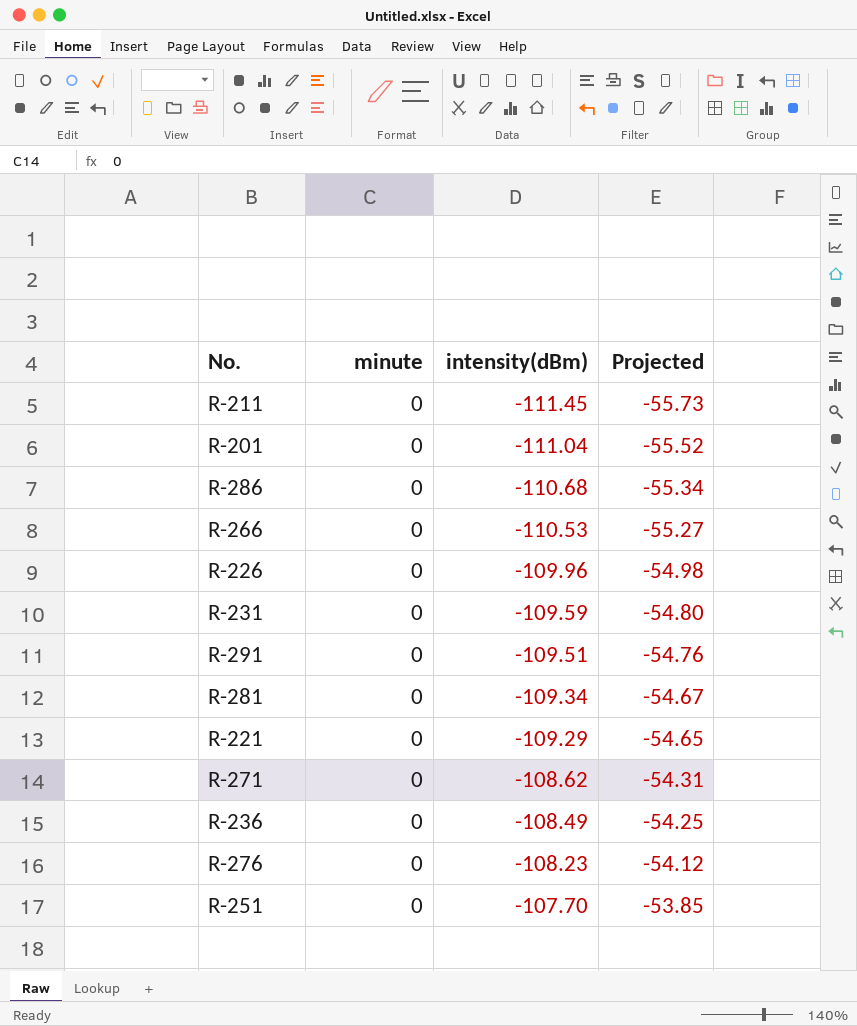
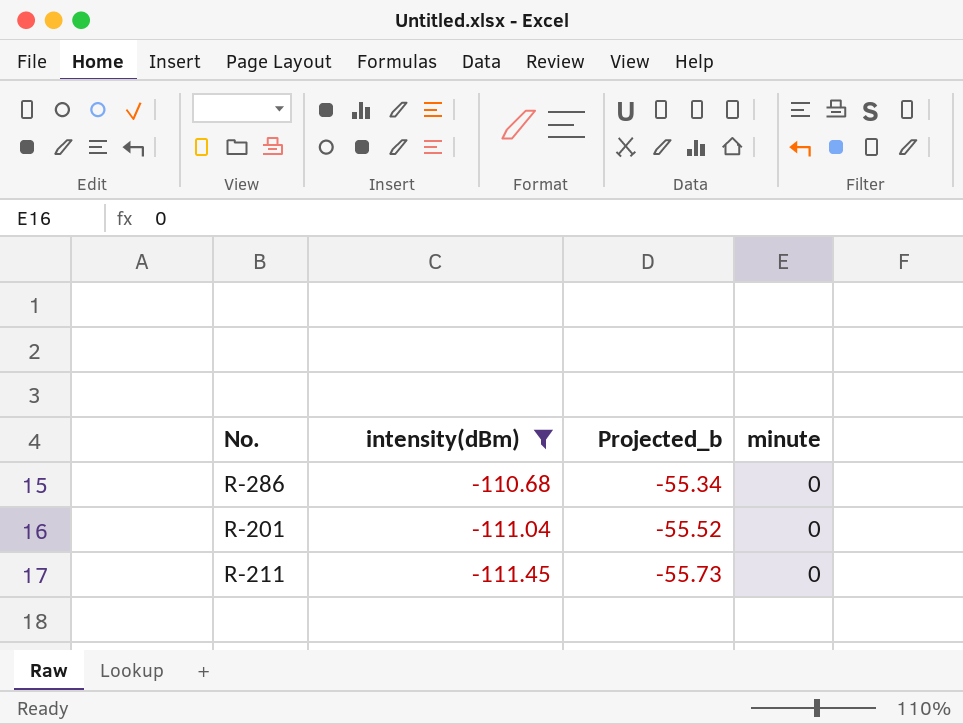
filter: none -> intensity(dBm) <= -110.68
row order: intensity(dBm) ascending -> intensity(dBm) descending
column name: Projected -> Projected_b
column minute | position: 2 -> 4

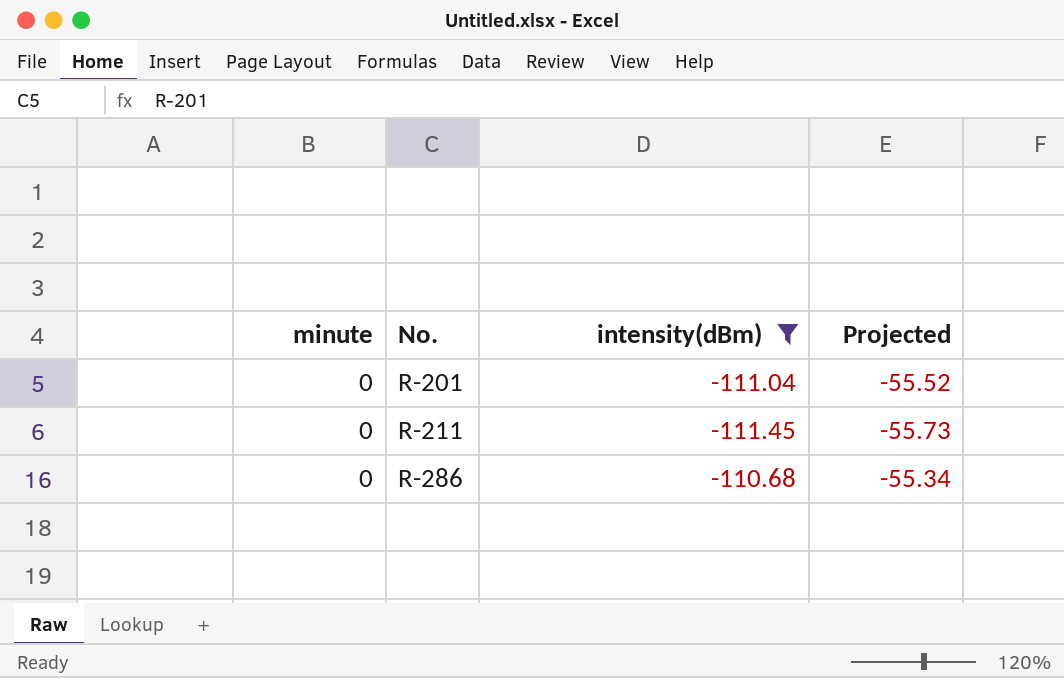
row order: intensity(dBm) descending -> No. ascending
column minute | position: 4 -> 1
column name: Projected_b -> Projected

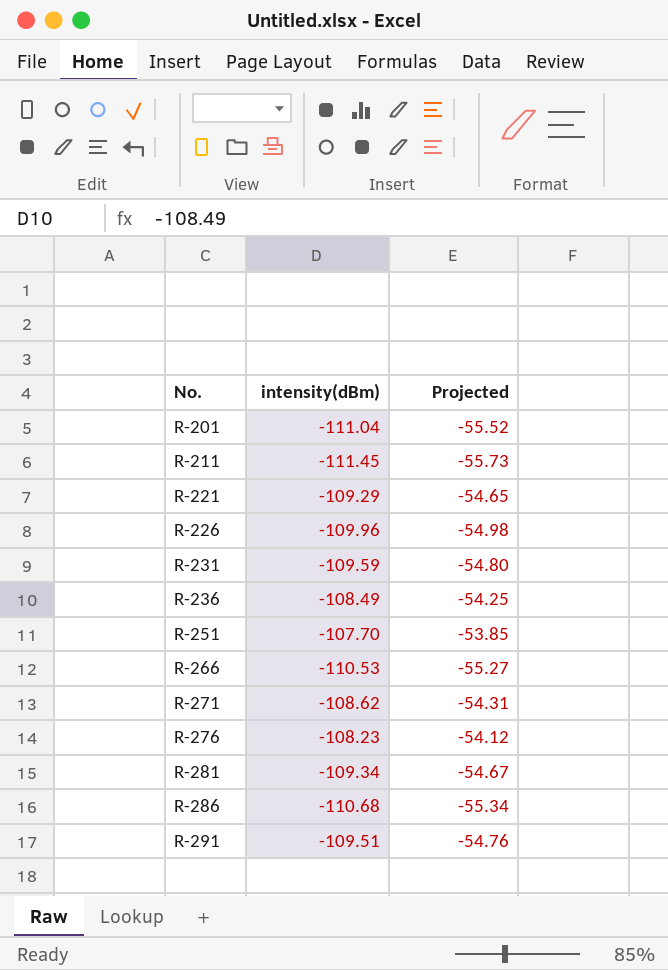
filter: intensity(dBm) <= -110.68 -> none
column minute | position: 1 -> none

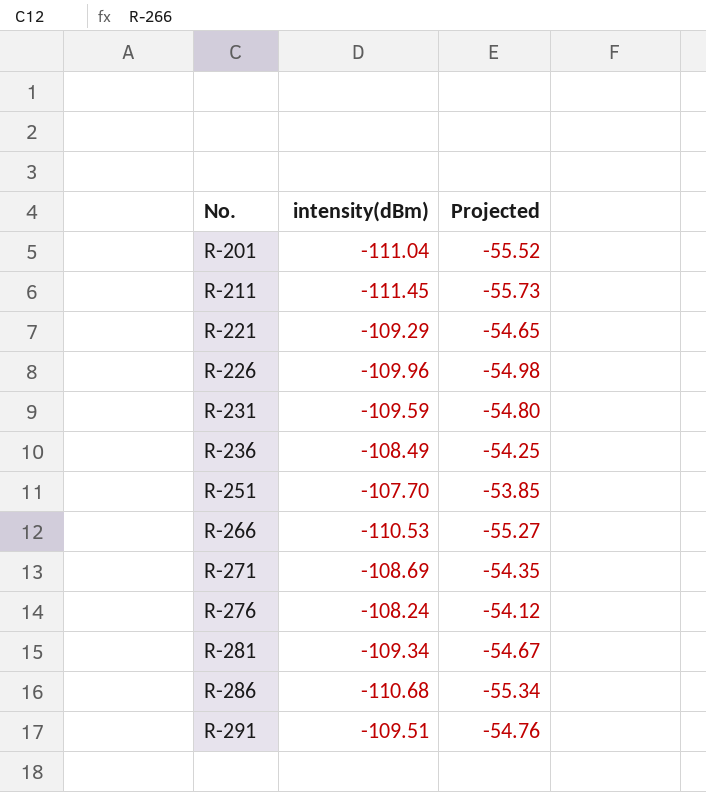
R-271 | intensity(dBm): -108.62 -> -108.69
R-271 | Projected: -54.31 -> -54.35
R-276 | intensity(dBm): -108.23 -> -108.24

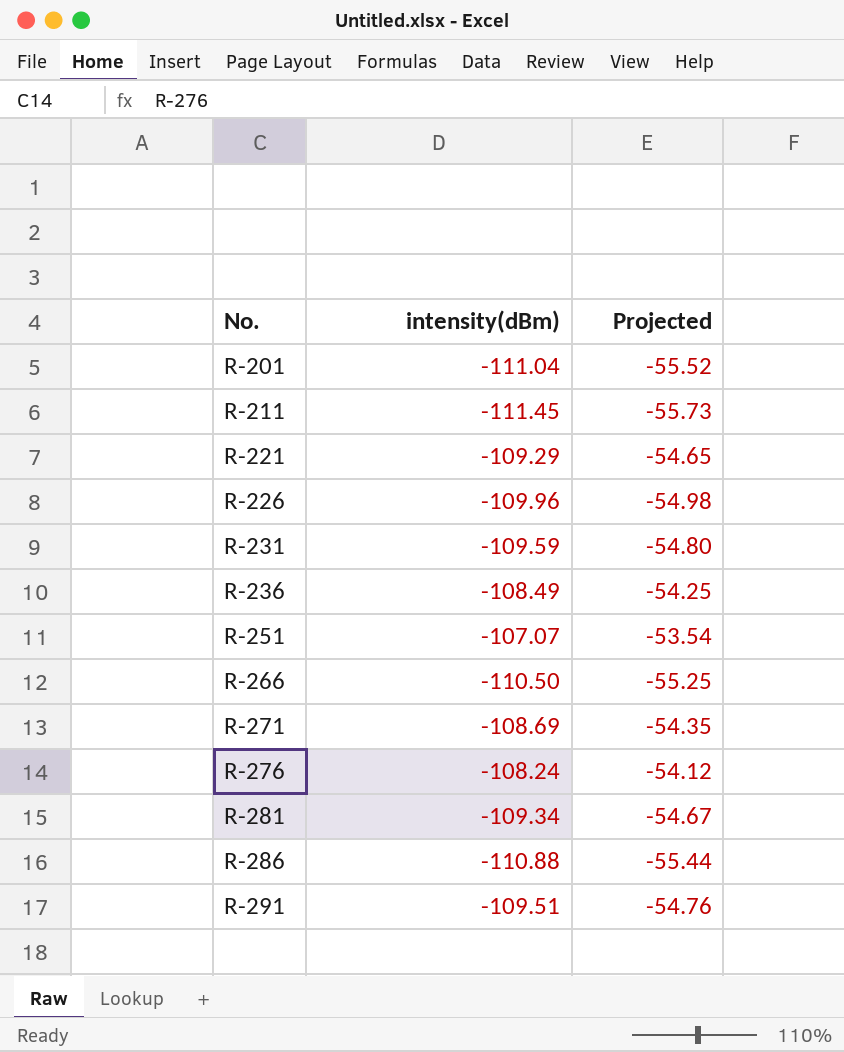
R-251 | intensity(dBm): -107.70 -> -107.07
R-251 | Projected: -53.85 -> -53.54
R-266 | intensity(dBm): -110.53 -> -110.50
R-266 | Projected: -55.27 -> -55.25
R-286 | intensity(dBm): -110.68 -> -110.88
R-286 | Projected: -55.34 -> -55.44

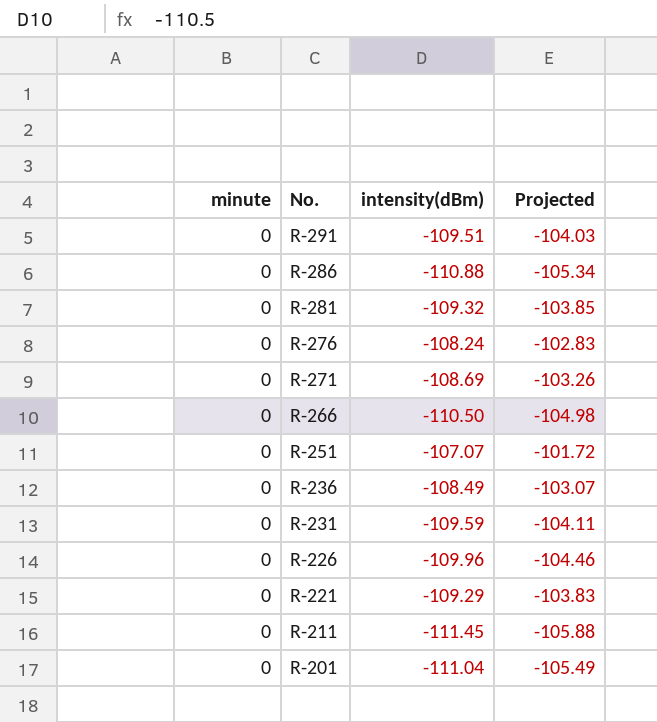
row order: No. ascending -> No. descending
column minute | position: none -> 1
column Projected | formula: [intensity(dBm)] * 0.5 -> [intensity(dBm)] * 0.95
R-281 | intensity(dBm): -109.34 -> -109.32

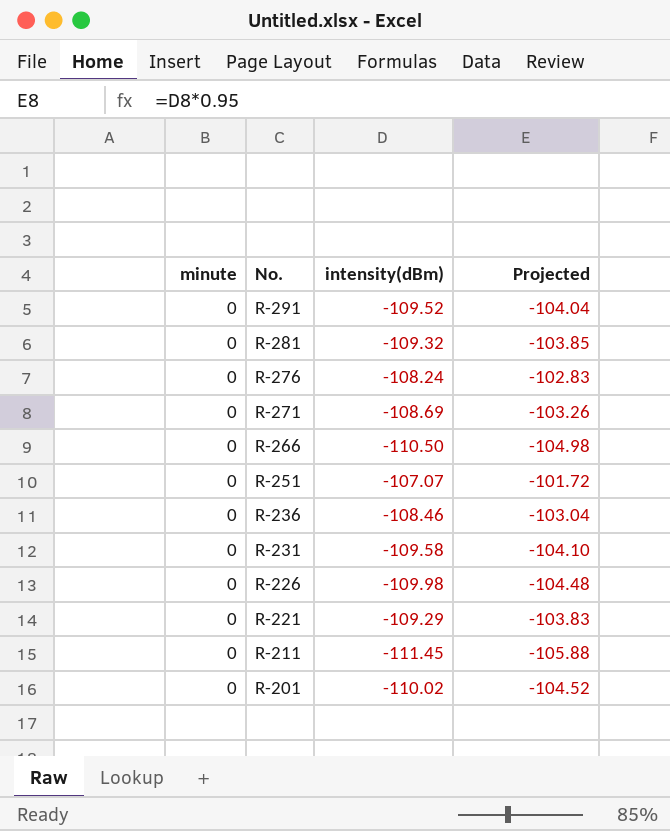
row R-286: 0 | -110.88 | -105.34 -> none
R-291 | intensity(dBm): -109.51 -> -109.52
R-291 | Projected: -104.03 -> -104.04
R-236 | intensity(dBm): -108.49 -> -108.46
R-236 | Projected: -103.07 -> -103.04
R-231 | intensity(dBm): -109.59 -> -109.58
R-231 | Projected: -104.11 -> -104.10
R-226 | intensity(dBm): -109.96 -> -109.98
R-226 | Projected: -104.46 -> -104.48
R-201 | intensity(dBm): -111.04 -> -110.02
R-201 | Projected: -105.49 -> -104.52

